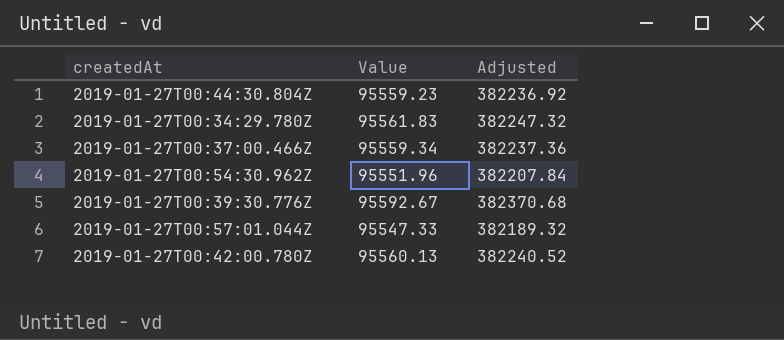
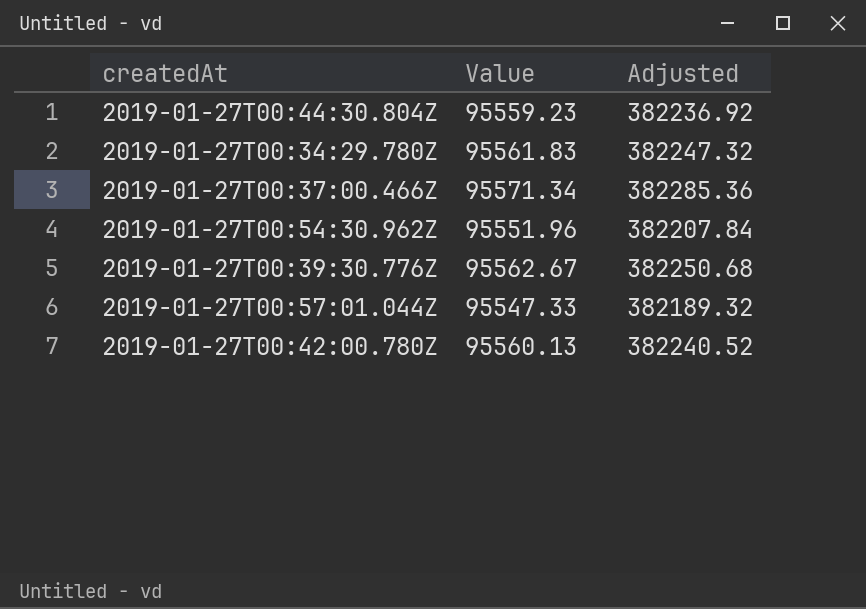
2019-01-27T00:37:00.466Z | Value: 95559.34 -> 95571.34
2019-01-27T00:37:00.466Z | Adjusted: 382237.36 -> 382285.36
2019-01-27T00:39:30.776Z | Value: 95592.67 -> 95562.67
2019-01-27T00:39:30.776Z | Adjusted: 382370.68 -> 382250.68

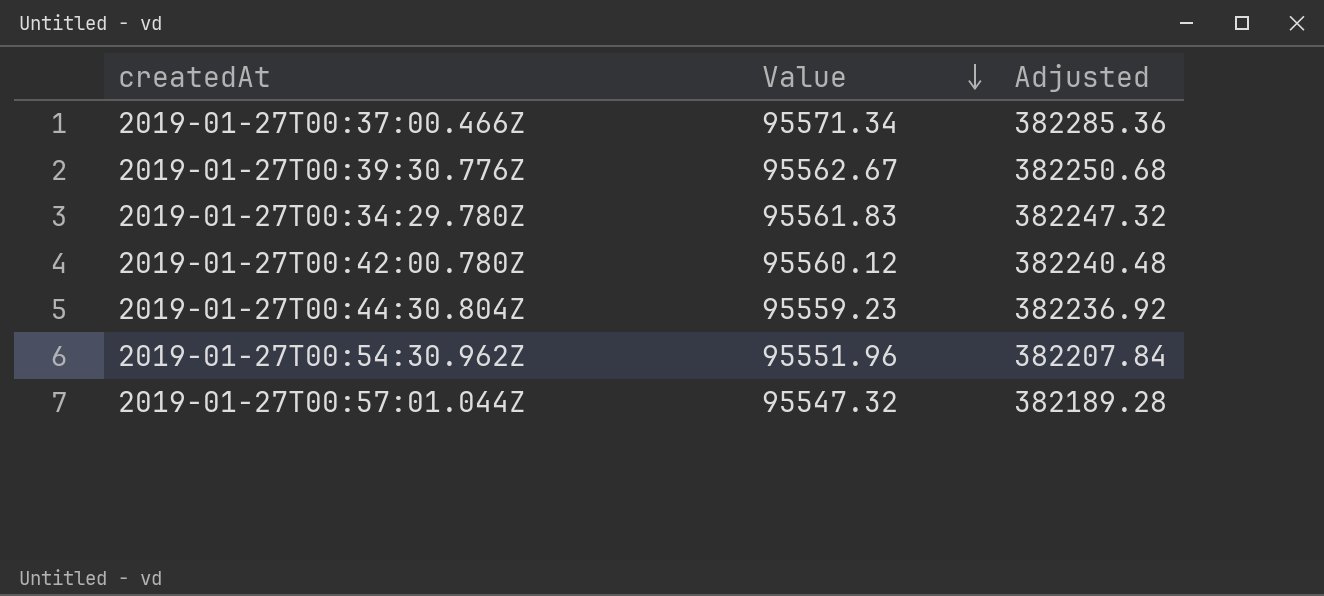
row order: none -> Value descending
2019-01-27T00:42:00.780Z | Value: 95560.13 -> 95560.12
2019-01-27T00:42:00.780Z | Adjusted: 382240.52 -> 382240.48
2019-01-27T00:57:01.044Z | Value: 95547.33 -> 95547.32
2019-01-27T00:57:01.044Z | Adjusted: 382189.32 -> 382189.28

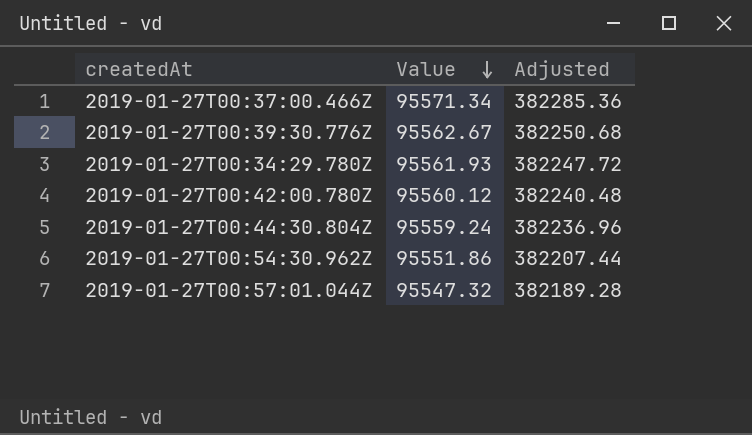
2019-01-27T00:34:29.780Z | Value: 95561.83 -> 95561.93
2019-01-27T00:34:29.780Z | Adjusted: 382247.32 -> 382247.72
2019-01-27T00:44:30.804Z | Value: 95559.23 -> 95559.24
2019-01-27T00:44:30.804Z | Adjusted: 382236.92 -> 382236.96
2019-01-27T00:54:30.962Z | Value: 95551.96 -> 95551.86
2019-01-27T00:54:30.962Z | Adjusted: 382207.84 -> 382207.44

